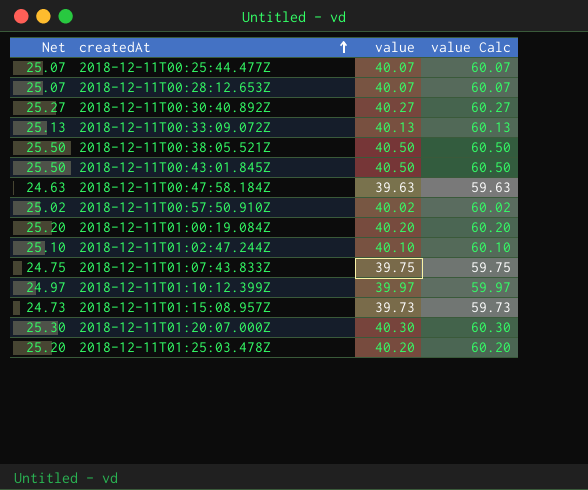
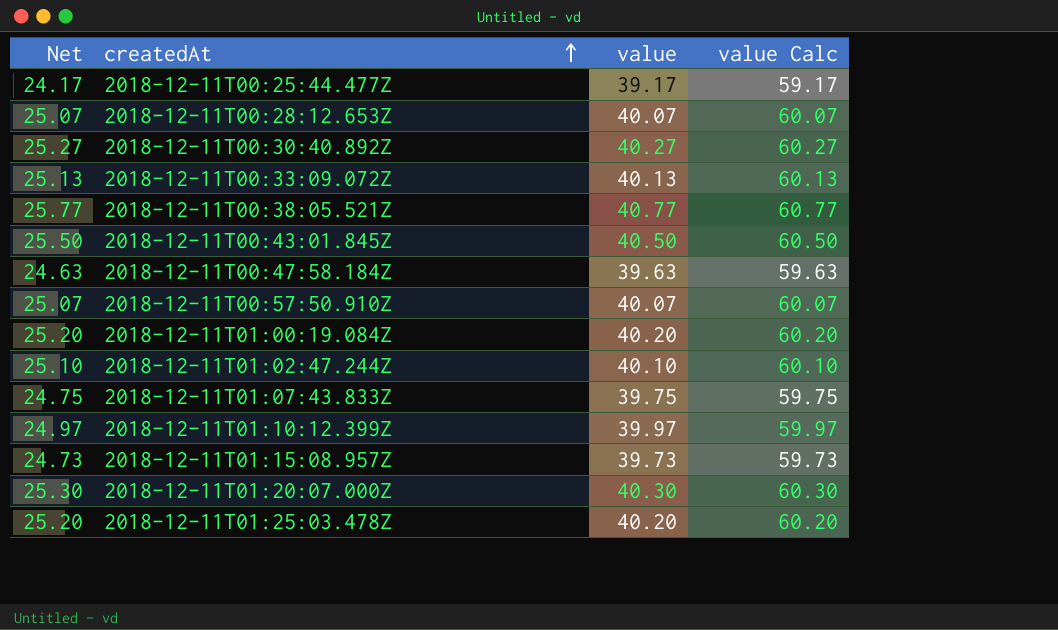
2018-12-11T00:25:44.477Z | Net: 25.07 -> 24.17
2018-12-11T00:25:44.477Z | value: 40.07 -> 39.17
2018-12-11T00:25:44.477Z | value Calc: 60.07 -> 59.17
2018-12-11T00:38:05.521Z | Net: 25.50 -> 25.77
2018-12-11T00:38:05.521Z | value: 40.50 -> 40.77
2018-12-11T00:38:05.521Z | value Calc: 60.50 -> 60.77
2018-12-11T00:57:50.910Z | Net: 25.02 -> 25.07
2018-12-11T00:57:50.910Z | value: 40.02 -> 40.07
2018-12-11T00:57:50.910Z | value Calc: 60.02 -> 60.07

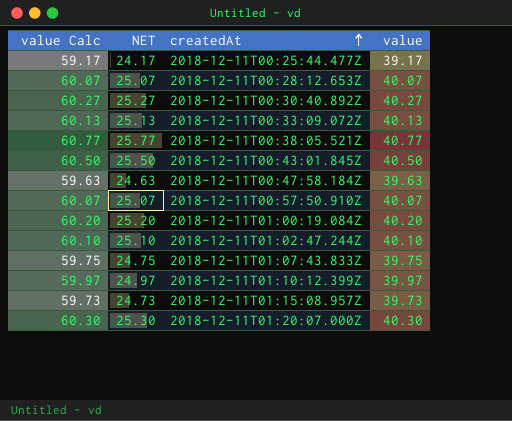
column value Calc | position: 4 -> 1
column name: Net -> NET
row 2018-12-11T01:25:03.478Z: 25.20 | 40.20 | 60.20 -> none

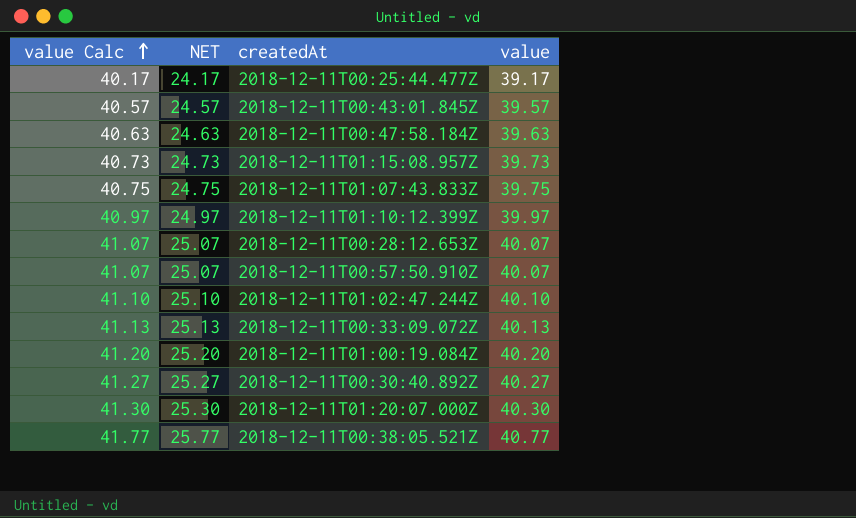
row order: createdAt ascending -> value Calc ascending
column value Calc | formula: [value] + 20 -> [value] + 1
2018-12-11T00:43:01.845Z | NET: 25.50 -> 24.57
2018-12-11T00:43:01.845Z | value: 40.50 -> 39.57

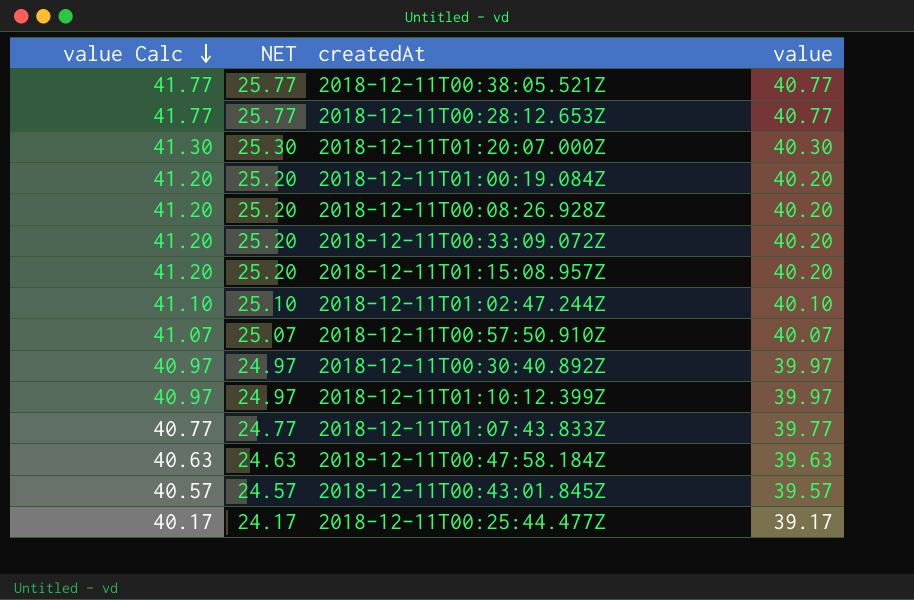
row order: value Calc ascending -> value Calc descending
2018-12-11T00:28:12.653Z | value Calc: 41.07 -> 41.77
2018-12-11T00:28:12.653Z | NET: 25.07 -> 25.77
2018-12-11T00:28:12.653Z | value: 40.07 -> 40.77
row 2018-12-11T00:08:26.928Z: none -> 41.20 | 25.20 | 40.20
2018-12-11T00:33:09.072Z | value Calc: 41.13 -> 41.20
2018-12-11T00:33:09.072Z | NET: 25.13 -> 25.20
2018-12-11T00:33:09.072Z | value: 40.13 -> 40.20
2018-12-11T01:15:08.957Z | value Calc: 40.73 -> 41.20
2018-12-11T01:15:08.957Z | NET: 24.73 -> 25.20
2018-12-11T01:15:08.957Z | value: 39.73 -> 40.20
2018-12-11T00:30:40.892Z | value Calc: 41.27 -> 40.97
2018-12-11T00:30:40.892Z | NET: 25.27 -> 24.97
2018-12-11T00:30:40.892Z | value: 40.27 -> 39.97
2018-12-11T01:07:43.833Z | value Calc: 40.75 -> 40.77
2018-12-11T01:07:43.833Z | NET: 24.75 -> 24.77
2018-12-11T01:07:43.833Z | value: 39.75 -> 39.77

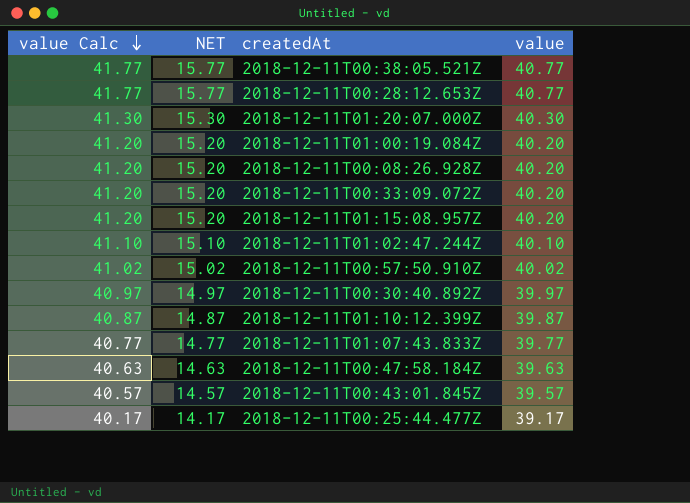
column NET | formula: [value] - 15 -> [value] - 25
2018-12-11T00:57:50.910Z | value Calc: 41.07 -> 41.02
2018-12-11T00:57:50.910Z | value: 40.07 -> 40.02
2018-12-11T01:10:12.399Z | value Calc: 40.97 -> 40.87
2018-12-11T01:10:12.399Z | value: 39.97 -> 39.87

